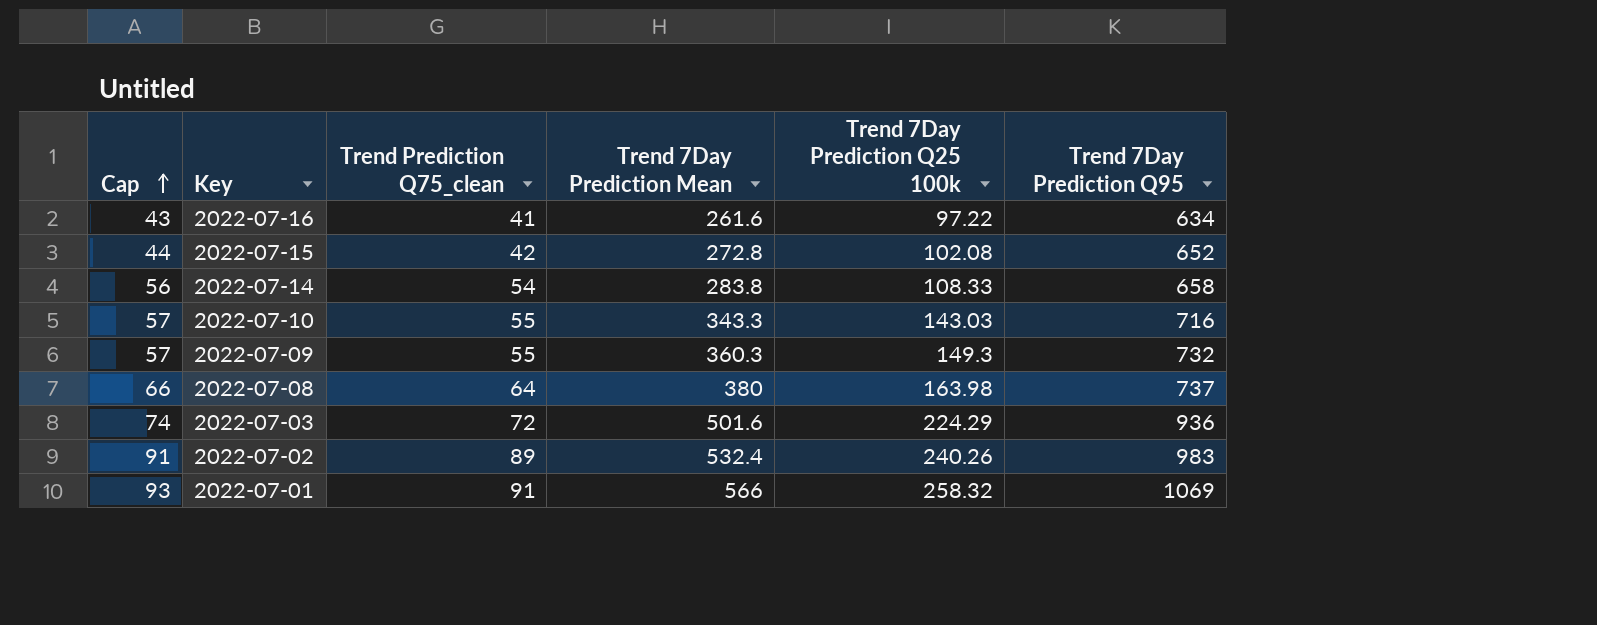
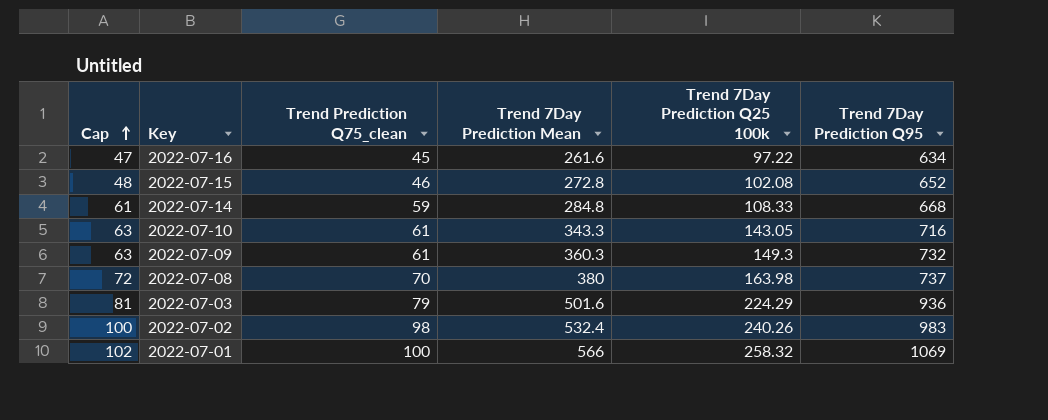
2022-07-16 | Cap: 43 -> 47
2022-07-16 | Trend Prediction Q75_clean: 41 -> 45
2022-07-15 | Cap: 44 -> 48
2022-07-15 | Trend Prediction Q75_clean: 42 -> 46
2022-07-14 | Cap: 56 -> 61
2022-07-14 | Trend Prediction Q75_clean: 54 -> 59
2022-07-14 | Trend 7Day Prediction Mean: 283.8 -> 284.8
2022-07-14 | Trend 7Day Prediction Q95: 658 -> 668
2022-07-10 | Cap: 57 -> 63
2022-07-10 | Trend Prediction Q75_clean: 55 -> 61
2022-07-10 | Trend 7Day Prediction Q25 100k: 143.03 -> 143.05
2022-07-09 | Cap: 57 -> 63
2022-07-09 | Trend Prediction Q75_clean: 55 -> 61
2022-07-08 | Cap: 66 -> 72
2022-07-08 | Trend Prediction Q75_clean: 64 -> 70
2022-07-03 | Cap: 74 -> 81
2022-07-03 | Trend Prediction Q75_clean: 72 -> 79
2022-07-02 | Cap: 91 -> 100
2022-07-02 | Trend Prediction Q75_clean: 89 -> 98
2022-07-01 | Cap: 93 -> 102
2022-07-01 | Trend Prediction Q75_clean: 91 -> 100

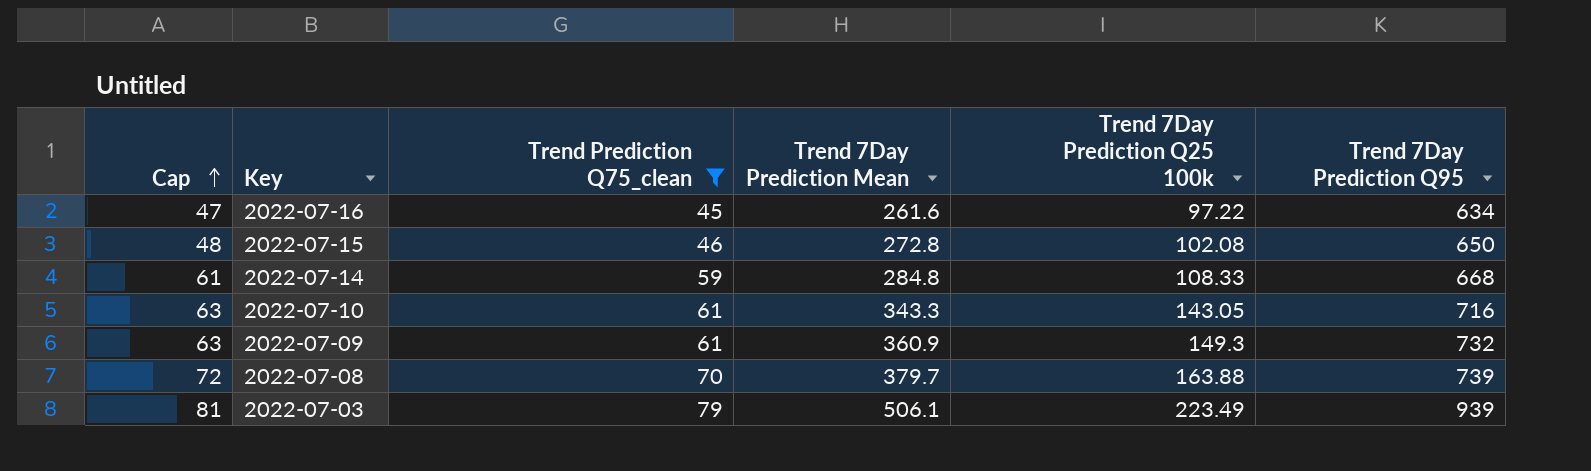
filter: none -> Trend Prediction Q75_clean <= 79
2022-07-15 | Trend 7Day Prediction Q95: 652 -> 650
2022-07-09 | Trend 7Day Prediction Mean: 360.3 -> 360.9
2022-07-08 | Trend 7Day Prediction Mean: 380 -> 379.7
2022-07-08 | Trend 7Day Prediction Q25 100k: 163.98 -> 163.88
2022-07-08 | Trend 7Day Prediction Q95: 737 -> 739
2022-07-03 | Trend 7Day Prediction Mean: 501.6 -> 506.1
2022-07-03 | Trend 7Day Prediction Q25 100k: 224.29 -> 223.49
2022-07-03 | Trend 7Day Prediction Q95: 936 -> 939

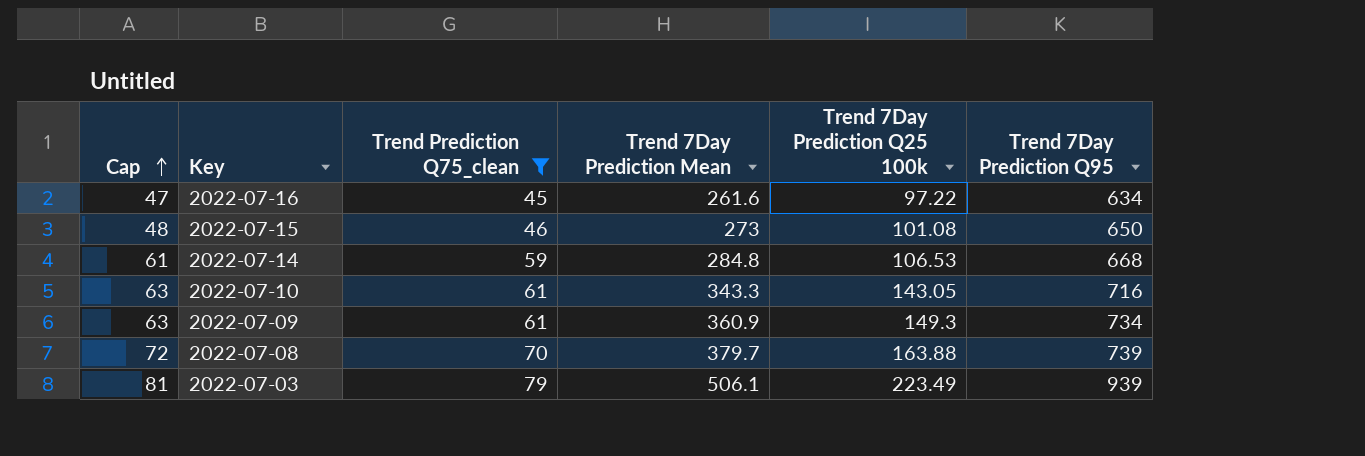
2022-07-15 | Trend 7Day Prediction Mean: 272.8 -> 273
2022-07-15 | Trend 7Day Prediction Q25 100k: 102.08 -> 101.08
2022-07-14 | Trend 7Day Prediction Q25 100k: 108.33 -> 106.53
2022-07-09 | Trend 7Day Prediction Q95: 732 -> 734

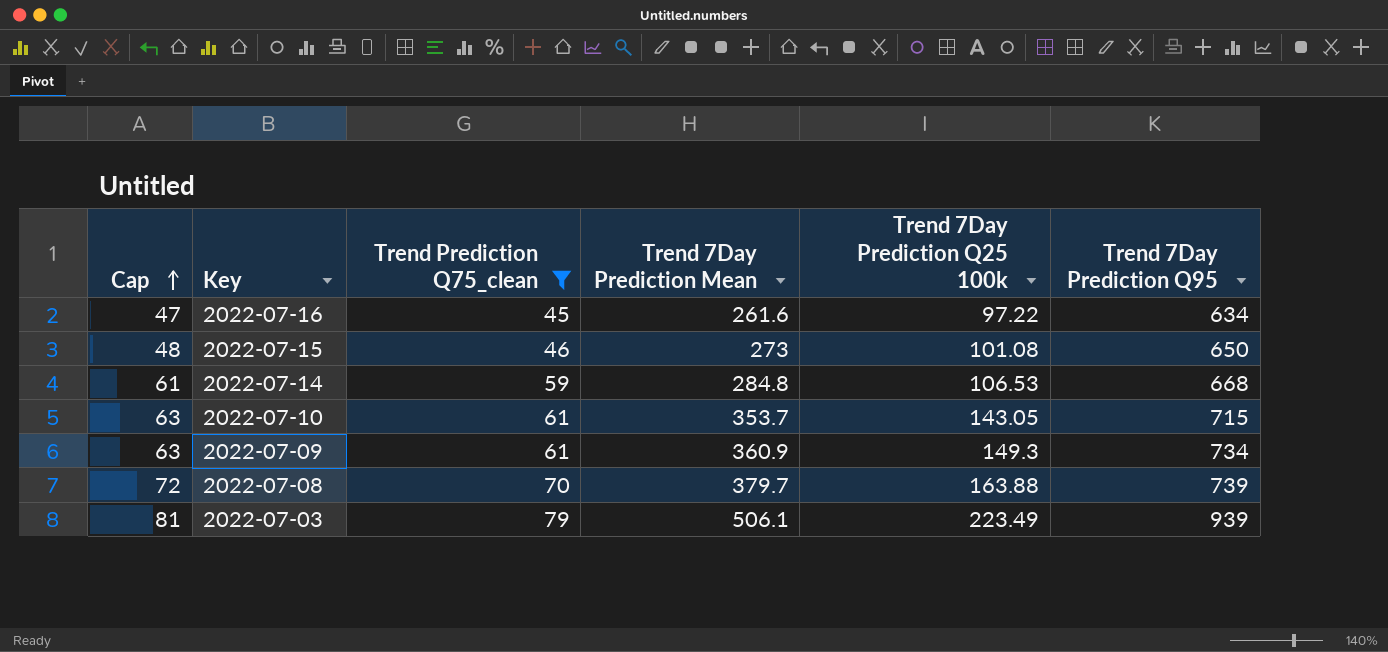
2022-07-10 | Trend 7Day Prediction Mean: 343.3 -> 353.7
2022-07-10 | Trend 7Day Prediction Q95: 716 -> 715

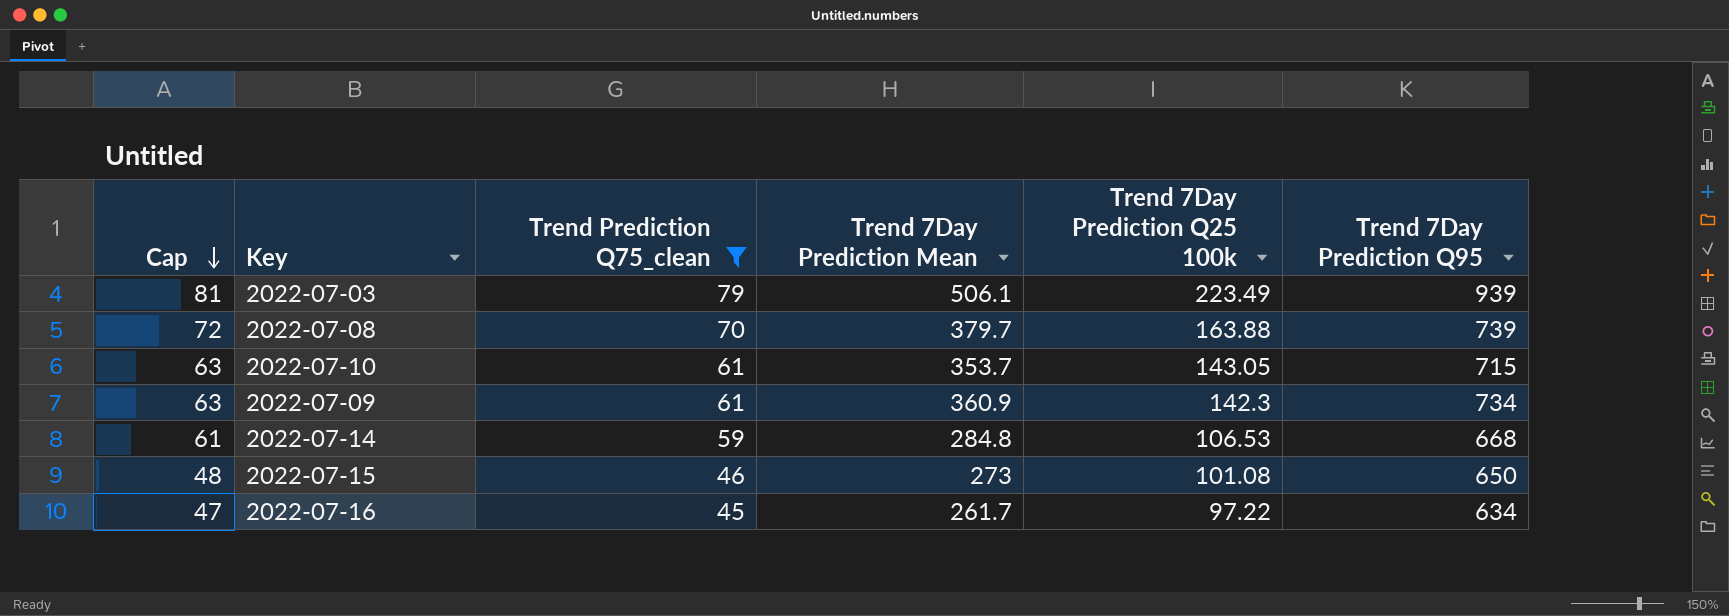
row order: Cap ascending -> Cap descending
2022-07-09 | Trend 7Day Prediction Q25 100k: 149.3 -> 142.3
2022-07-16 | Trend 7Day Prediction Mean: 261.6 -> 261.7

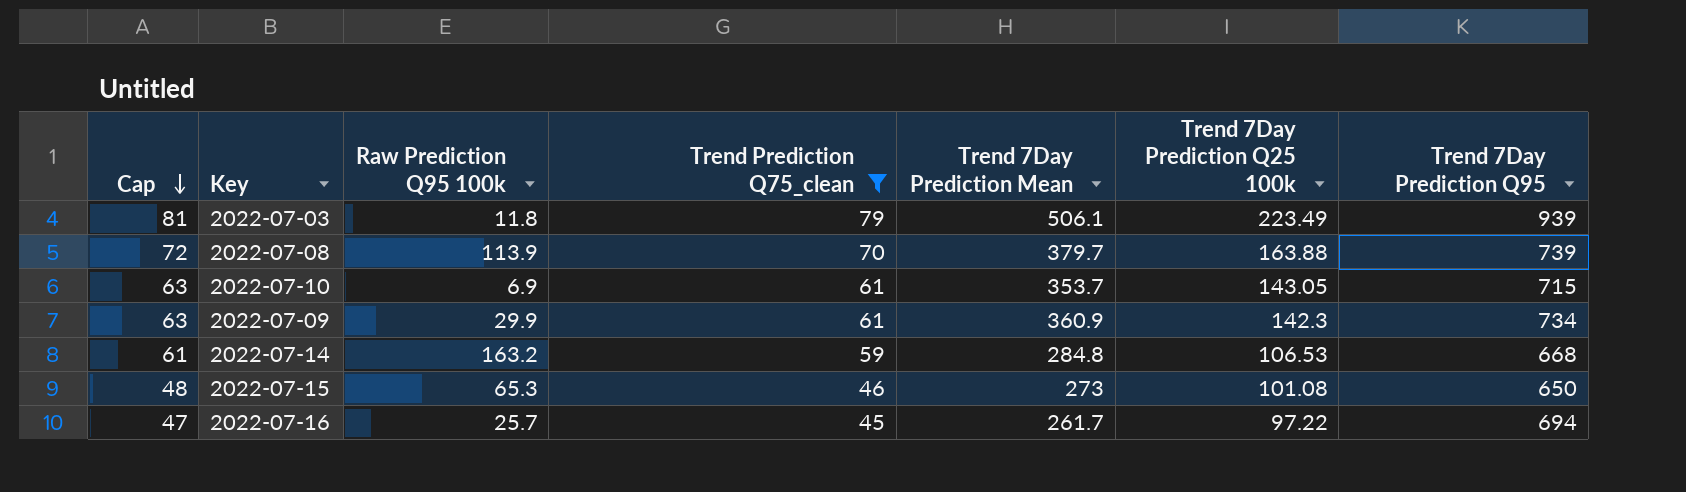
column Raw Prediction Q95 100k | position: none -> 3
2022-07-16 | Trend 7Day Prediction Q95: 634 -> 694

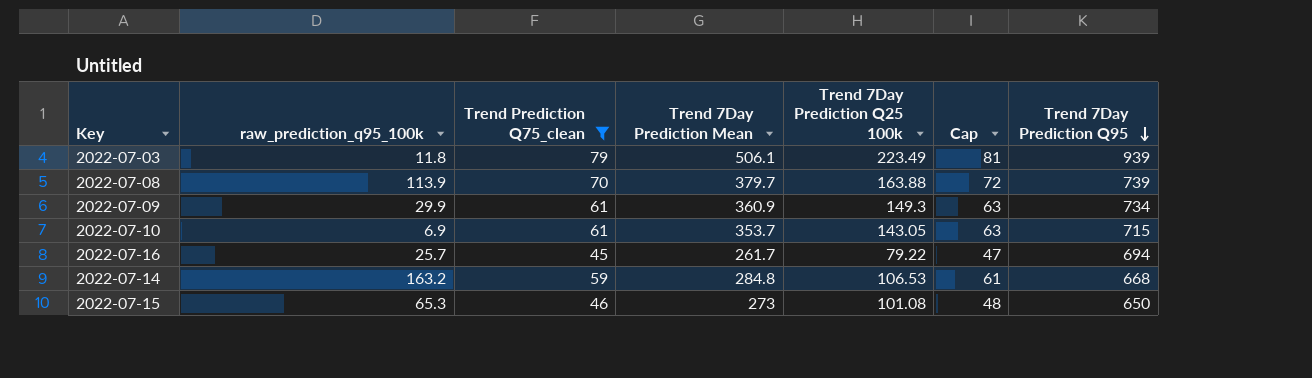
row order: Cap descending -> Trend 7Day Prediction Q95 descending
column name: Raw Prediction Q95 100k -> raw_prediction_q95_100k
column Cap | position: 1 -> 6
2022-07-09 | Trend 7Day Prediction Q25 100k: 142.3 -> 149.3
2022-07-16 | Trend 7Day Prediction Q25 100k: 97.22 -> 79.22

